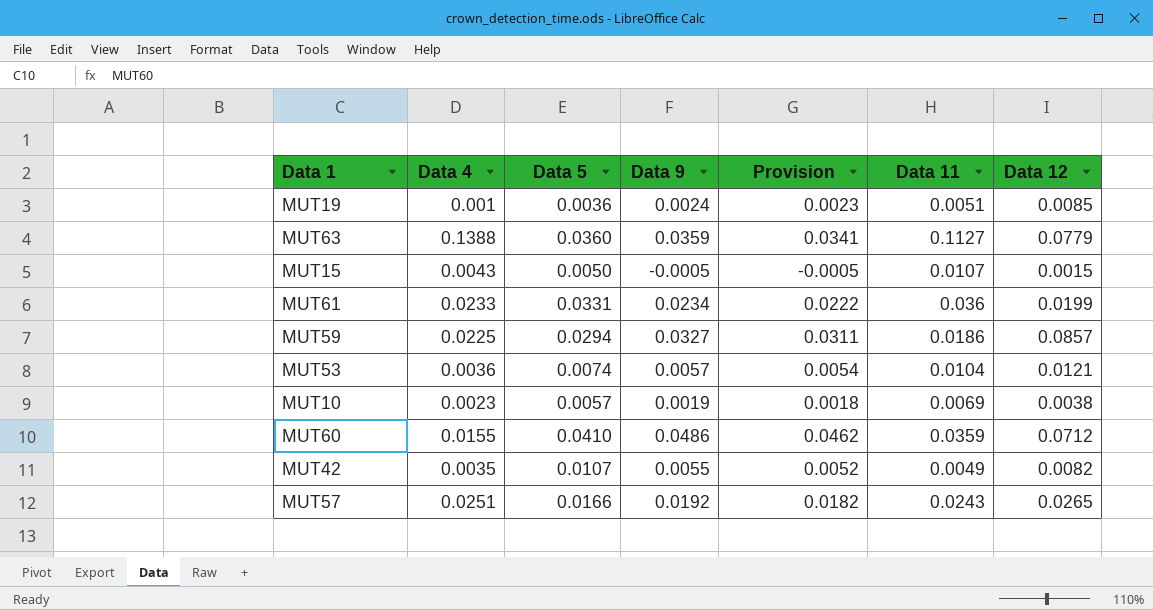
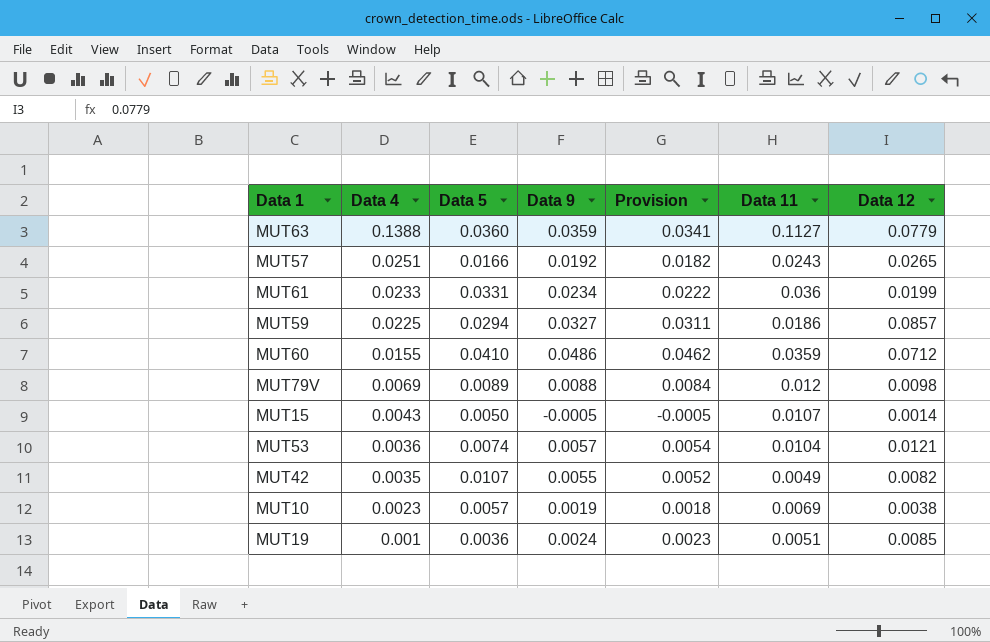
row order: none -> Data 4 descending
row MUT79V: none -> 0.0069 | 0.0089 | 0.0088 | 0.0084 | 0.012 | 0.0098
MUT15 | Data 12: 0.0015 -> 0.0014

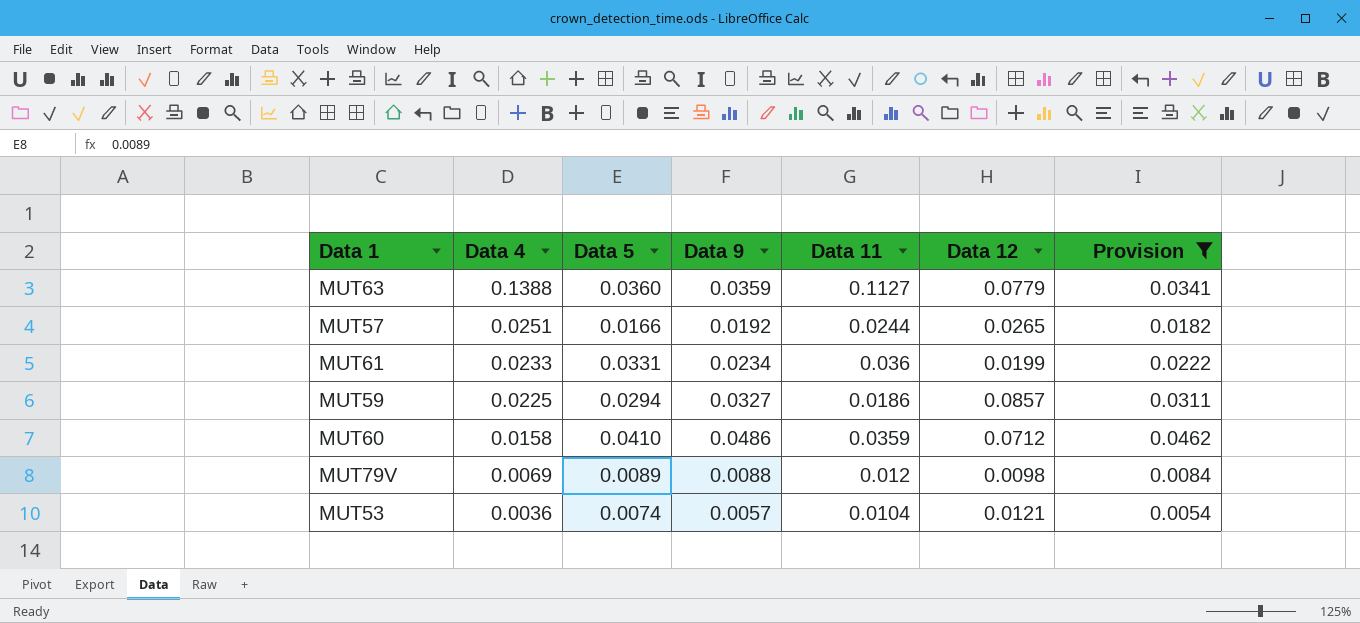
filter: none -> Provision >= 0.0054
column Provision | position: 5 -> 7
MUT57 | Data 11: 0.0243 -> 0.0244
MUT60 | Data 4: 0.0155 -> 0.0158

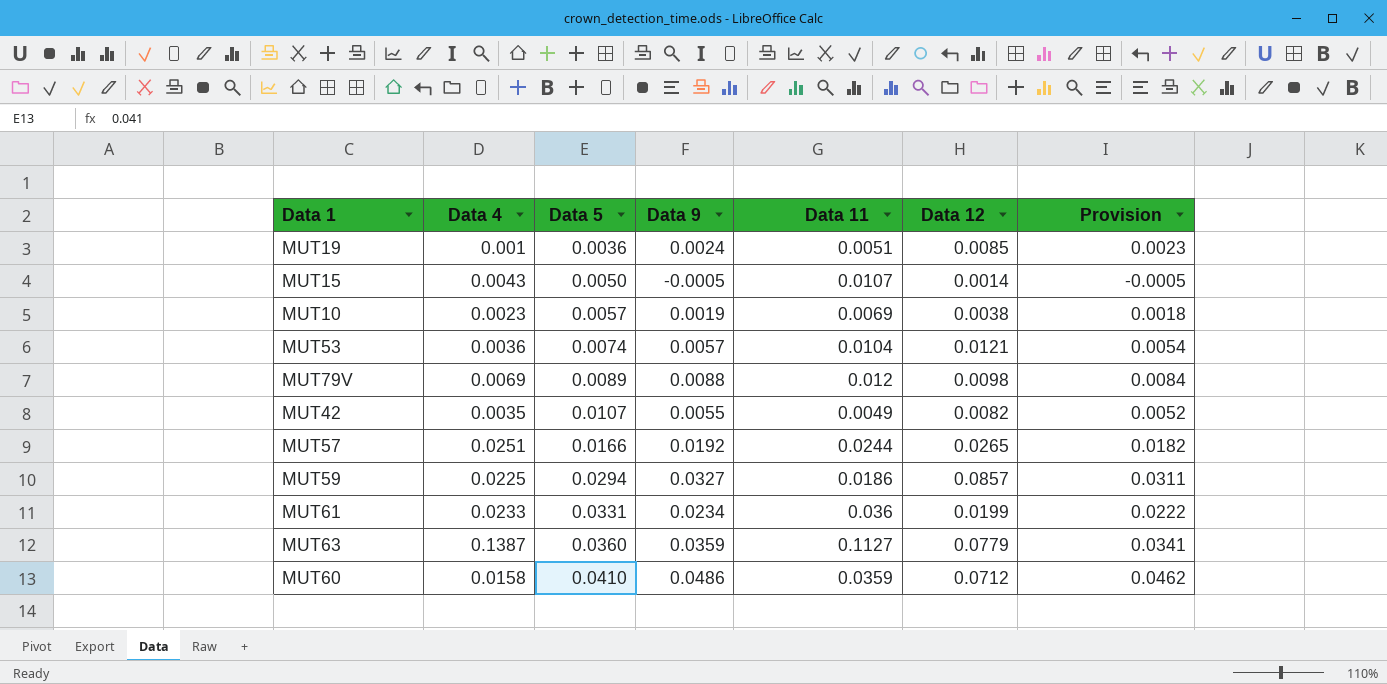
filter: Provision >= 0.0054 -> none
row order: Data 4 descending -> Data 5 ascending
MUT63 | Data 4: 0.1388 -> 0.1387

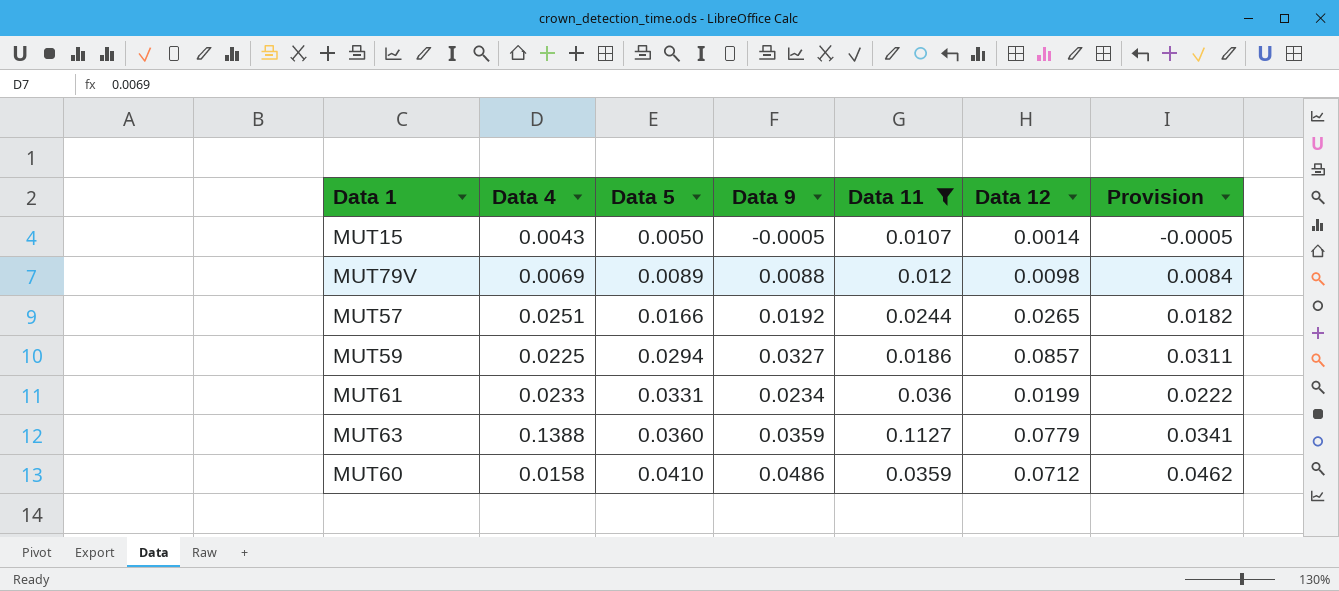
filter: none -> Data 11 >= 0.0107
MUT63 | Data 4: 0.1387 -> 0.1388

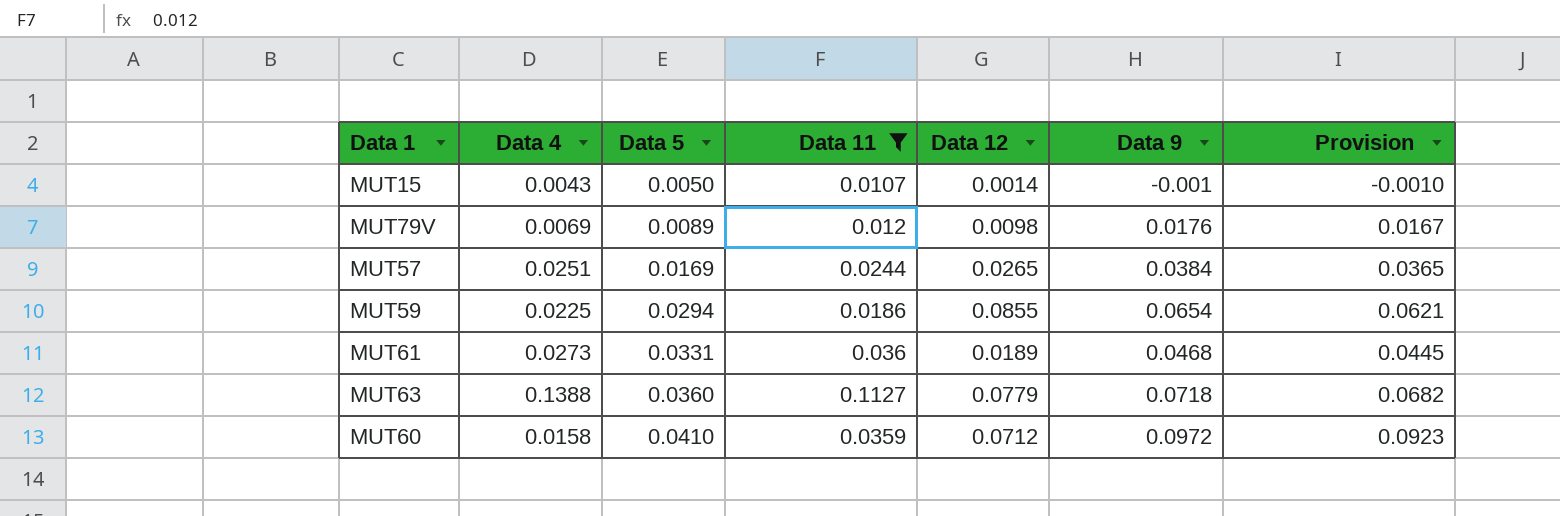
column Data 9 | position: 4 -> 6
MUT15 | Data 9: -0.0005 -> -0.001
MUT15 | Provision: -0.0005 -> -0.0010
MUT79V | Data 9: 0.0088 -> 0.0176
MUT79V | Provision: 0.0084 -> 0.0167
MUT57 | Data 5: 0.0166 -> 0.0169
MUT57 | Data 9: 0.0192 -> 0.0384
MUT57 | Provision: 0.0182 -> 0.0365
MUT59 | Data 12: 0.0857 -> 0.0855
MUT59 | Data 9: 0.0327 -> 0.0654
MUT59 | Provision: 0.0311 -> 0.0621
MUT61 | Data 4: 0.0233 -> 0.0273
MUT61 | Data 12: 0.0199 -> 0.0189
MUT61 | Data 9: 0.0234 -> 0.0468
MUT61 | Provision: 0.0222 -> 0.0445
MUT63 | Data 9: 0.0359 -> 0.0718
MUT63 | Provision: 0.0341 -> 0.0682
MUT60 | Data 9: 0.0486 -> 0.0972
MUT60 | Provision: 0.0462 -> 0.0923

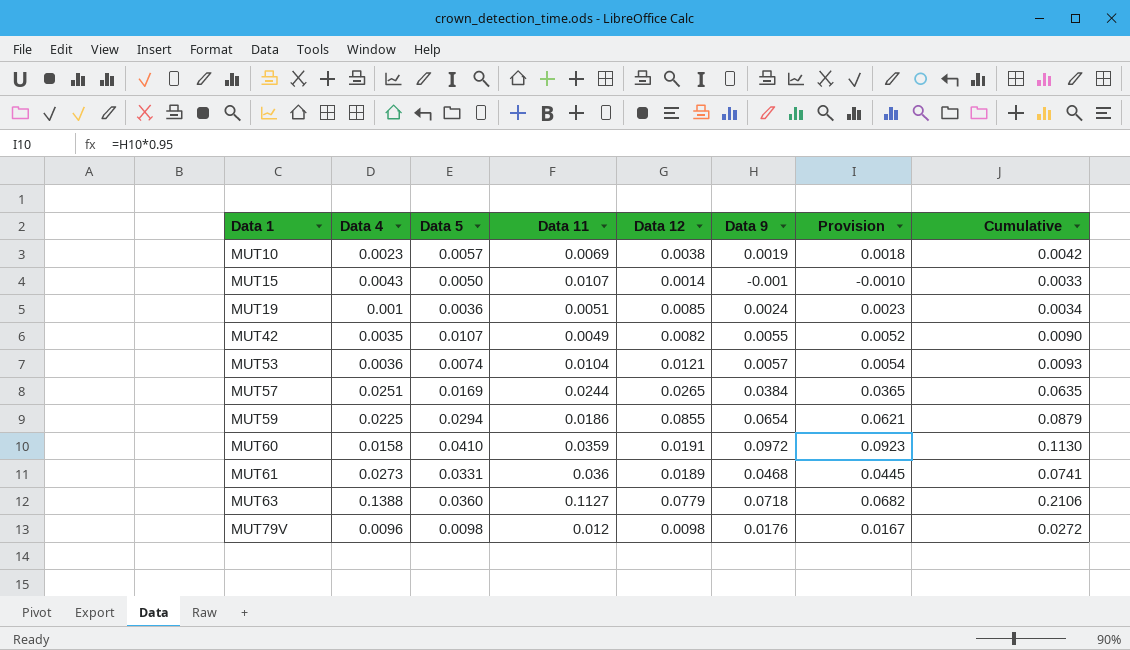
filter: Data 11 >= 0.0107 -> none
row order: Data 5 ascending -> Data 1 ascending
column Cumulative | formula: none -> [Data 4] + [Data 9]
MUT60 | Data 12: 0.0712 -> 0.0191
MUT79V | Data 4: 0.0069 -> 0.0096
MUT79V | Data 5: 0.0089 -> 0.0098

